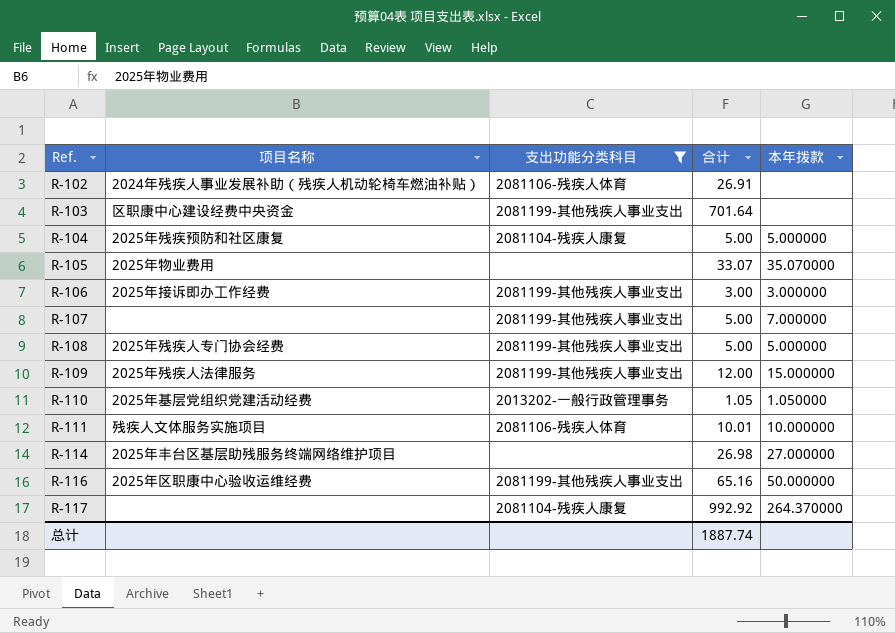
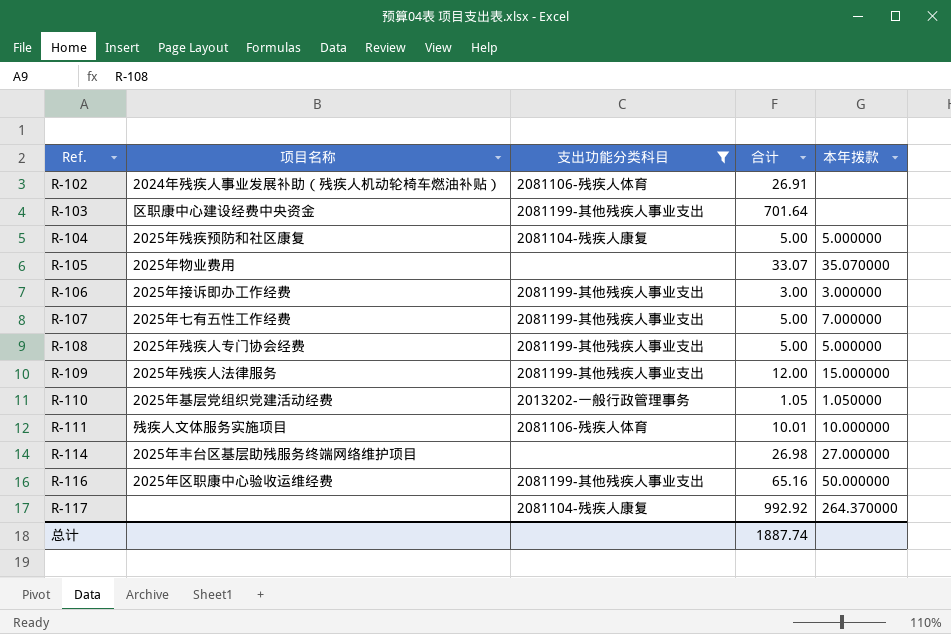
R-107 | 项目名称: none -> 2025年七有五性工作经费

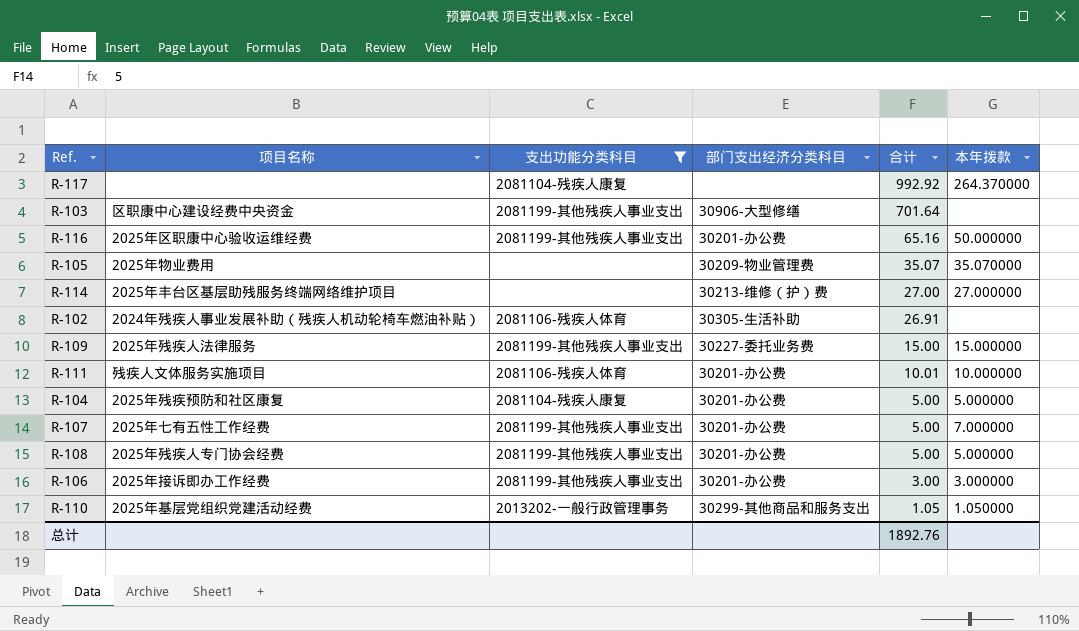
row order: Ref. ascending -> 合计 descending
column 部门支出经济分类科目 | position: none -> 4
R-105 | 合计: 33.07 -> 35.07
R-114 | 合计: 26.98 -> 27.00
R-109 | 合计: 12.00 -> 15.00
总计 | 合计: 1887.74 -> 1892.76

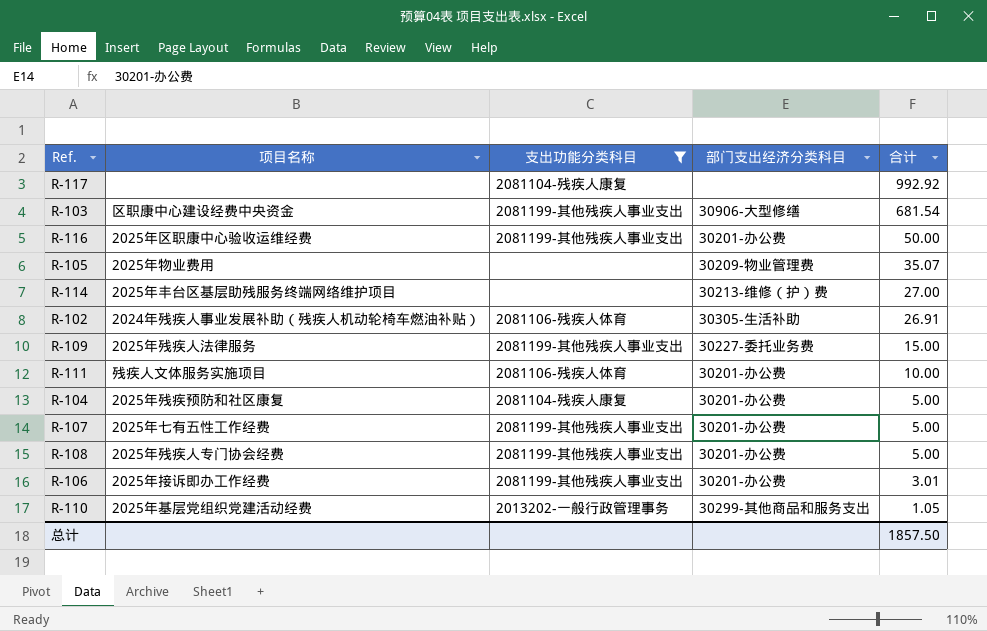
column 本年拨款 | position: 6 -> none
R-103 | 合计: 701.64 -> 681.54
R-116 | 合计: 65.16 -> 50.00
R-111 | 合计: 10.01 -> 10.00
R-106 | 合计: 3.00 -> 3.01
总计 | 合计: 1892.76 -> 1857.50

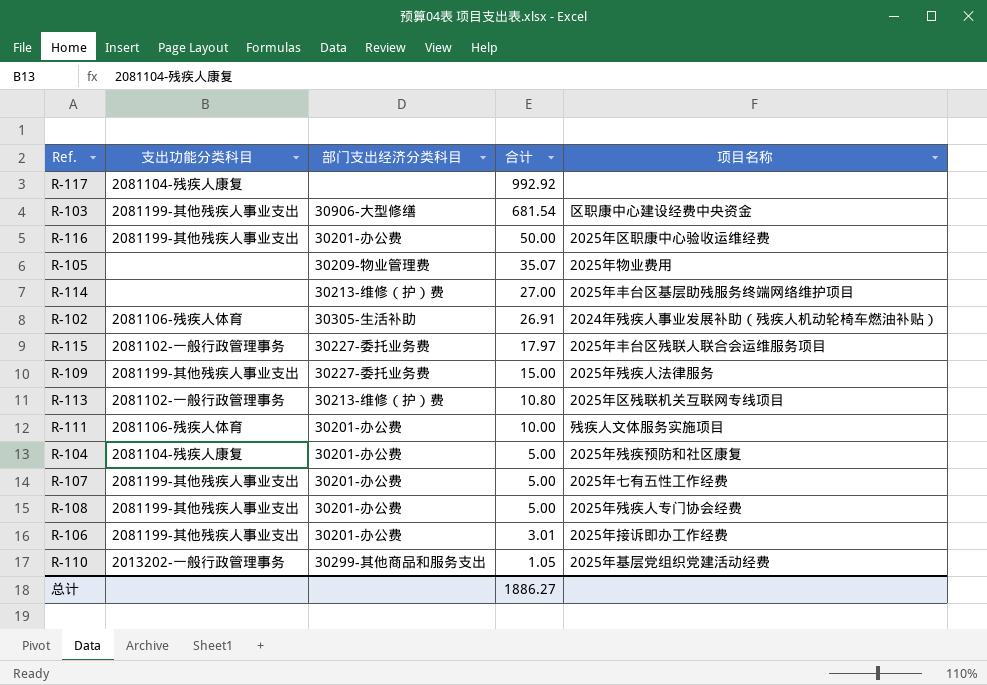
filter: 支出功能分类科目 != 2081102-一般行政管理事务 -> none
column 项目名称 | position: 2 -> 5
总计 | 合计: 1857.50 -> 1886.27

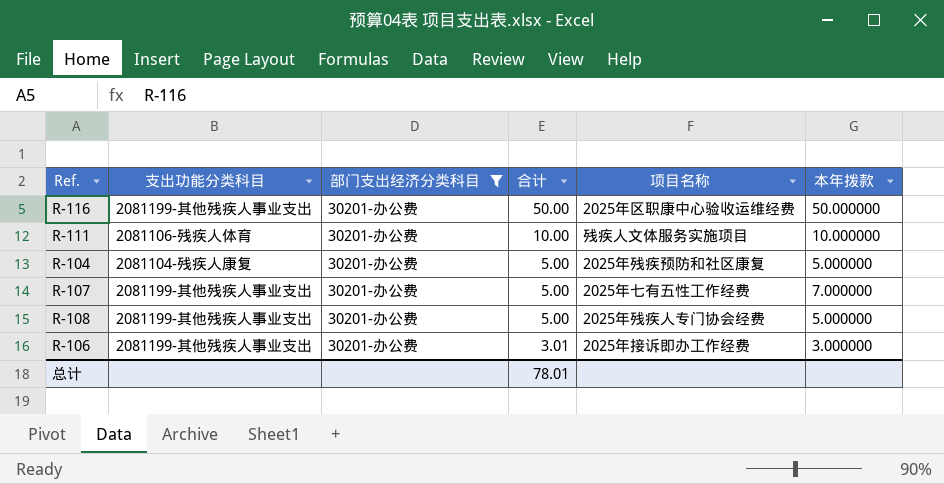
filter: none -> 部门支出经济分类科目 = 30201-办公费
column 本年拨款 | position: none -> 6
总计 | 合计: 1886.27 -> 78.01

